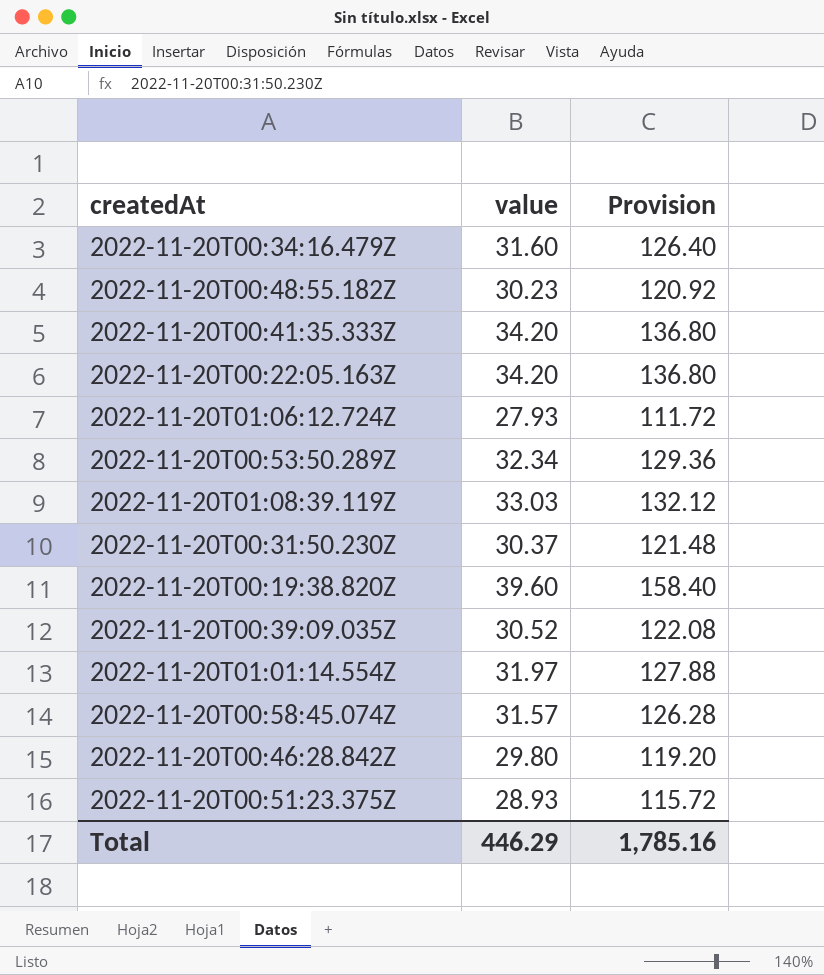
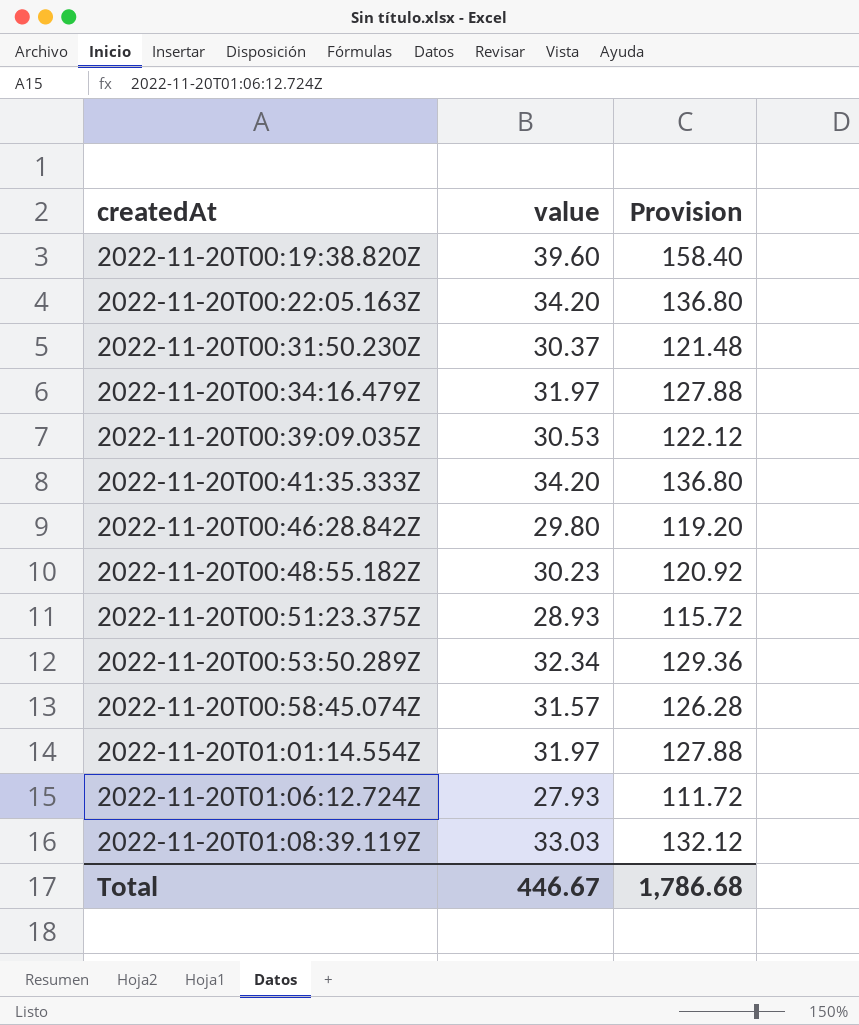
row order: none -> createdAt ascending
2022-11-20T00:34:16.479Z | value: 31.60 -> 31.97
2022-11-20T00:34:16.479Z | Provision: 126.40 -> 127.88
2022-11-20T00:39:09.035Z | value: 30.52 -> 30.53
2022-11-20T00:39:09.035Z | Provision: 122.08 -> 122.12
Total | value: 446.29 -> 446.67
Total | Provision: 1,785.16 -> 1,786.68

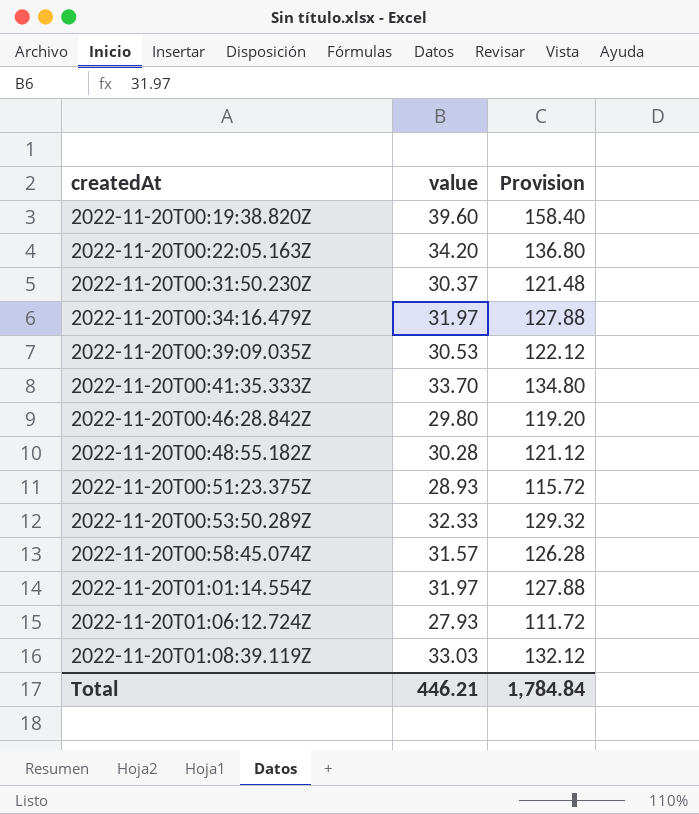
2022-11-20T00:41:35.333Z | value: 34.20 -> 33.70
2022-11-20T00:41:35.333Z | Provision: 136.80 -> 134.80
2022-11-20T00:48:55.182Z | value: 30.23 -> 30.28
2022-11-20T00:48:55.182Z | Provision: 120.92 -> 121.12
2022-11-20T00:53:50.289Z | value: 32.34 -> 32.33
2022-11-20T00:53:50.289Z | Provision: 129.36 -> 129.32
Total | value: 446.67 -> 446.21
Total | Provision: 1,786.68 -> 1,784.84

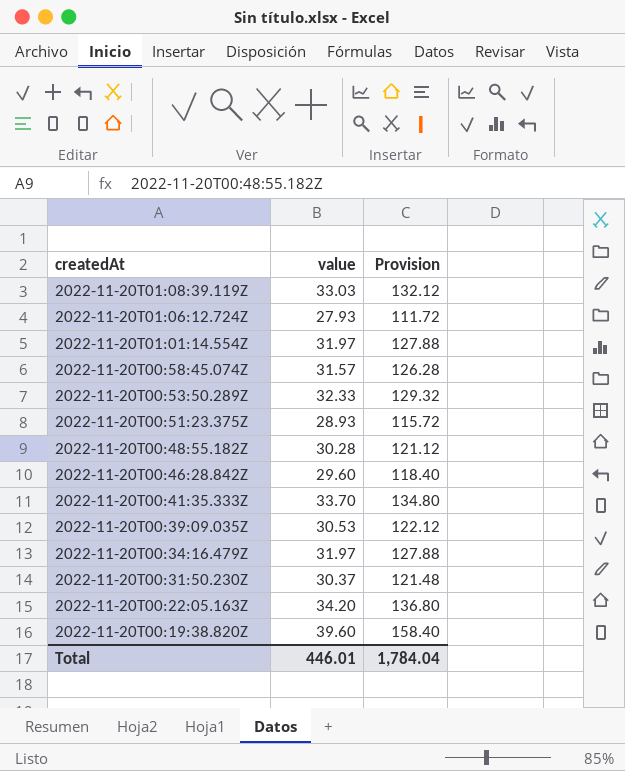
row order: createdAt ascending -> createdAt descending
2022-11-20T00:46:28.842Z | value: 29.80 -> 29.60
2022-11-20T00:46:28.842Z | Provision: 119.20 -> 118.40
Total | value: 446.21 -> 446.01
Total | Provision: 1,784.84 -> 1,784.04

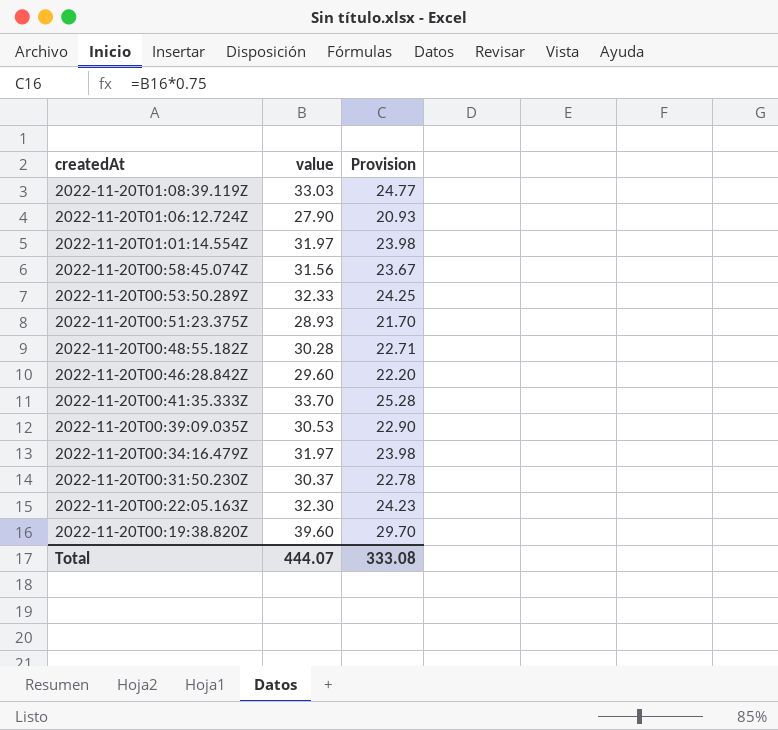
column Provision | formula: [value] * 4 -> [value] * 0.75
2022-11-20T01:06:12.724Z | value: 27.93 -> 27.90
2022-11-20T00:58:45.074Z | value: 31.57 -> 31.56
2022-11-20T00:22:05.163Z | value: 34.20 -> 32.30
Total | value: 446.01 -> 444.07
Total | Provision: 1,784.04 -> 333.08

